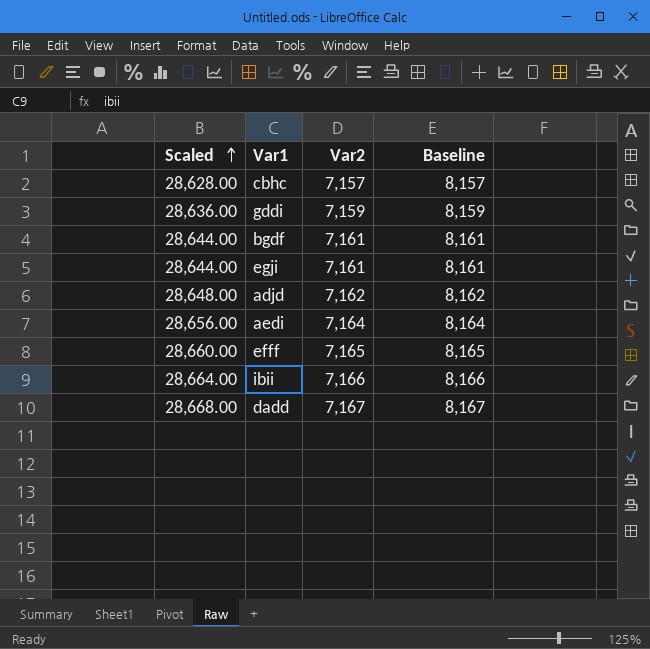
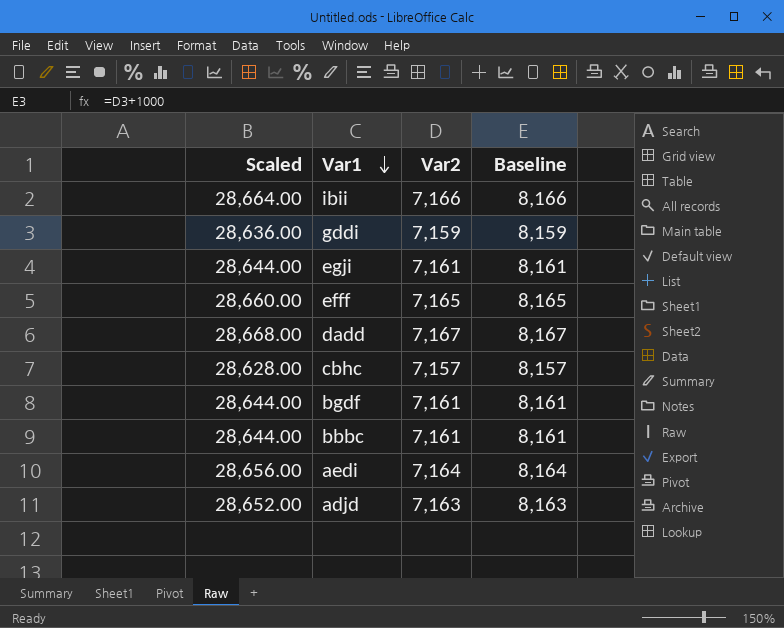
row order: Scaled ascending -> Var1 descending
row bbbc: none -> 28,644.00 | 7,161 | 8,161
adjd | Scaled: 28,648.00 -> 28,652.00
adjd | Var2: 7,162 -> 7,163
adjd | Baseline: 8,162 -> 8,163

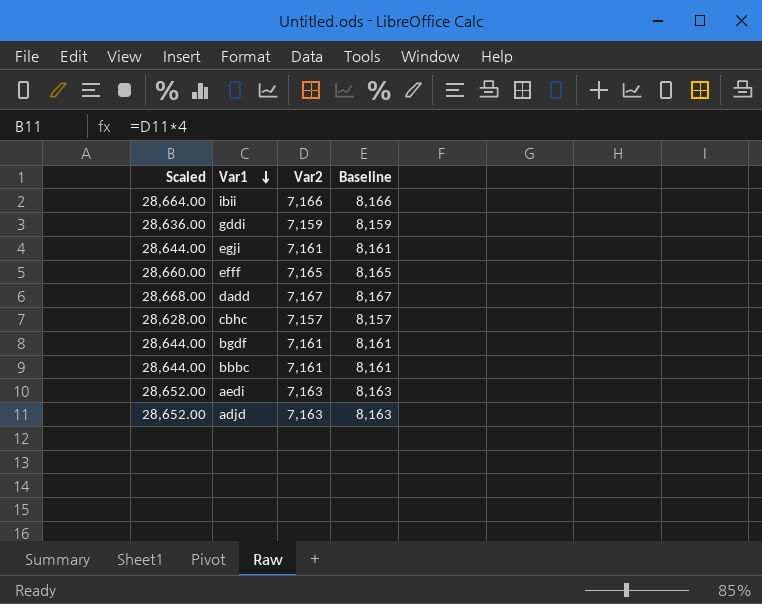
aedi | Scaled: 28,656.00 -> 28,652.00
aedi | Var2: 7,164 -> 7,163
aedi | Baseline: 8,164 -> 8,163

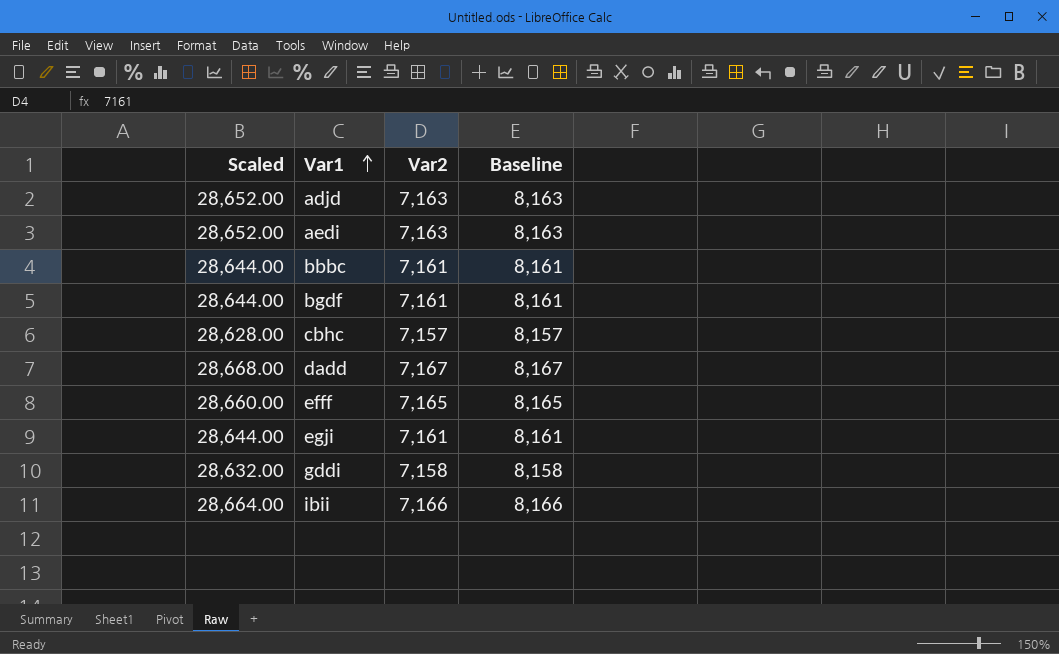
row order: Var1 descending -> Var1 ascending
gddi | Scaled: 28,636.00 -> 28,632.00
gddi | Var2: 7,159 -> 7,158
gddi | Baseline: 8,159 -> 8,158

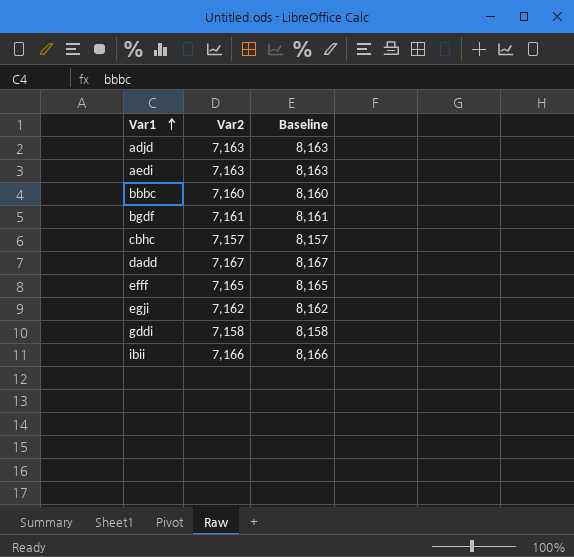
column Scaled | formula: [Var2] * 4 -> none
bbbc | Var2: 7,161 -> 7,160
bbbc | Baseline: 8,161 -> 8,160
egji | Var2: 7,161 -> 7,162
egji | Baseline: 8,161 -> 8,162

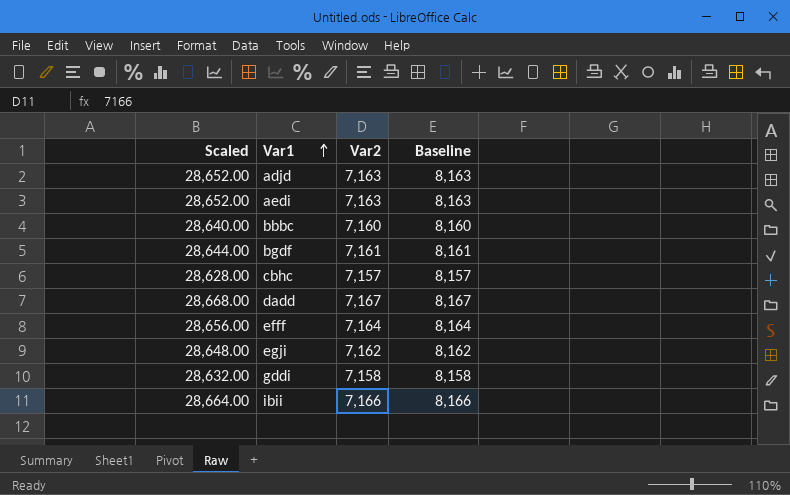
column Scaled | formula: none -> [Var2] * 4
efff | Var2: 7,165 -> 7,164
efff | Baseline: 8,165 -> 8,164

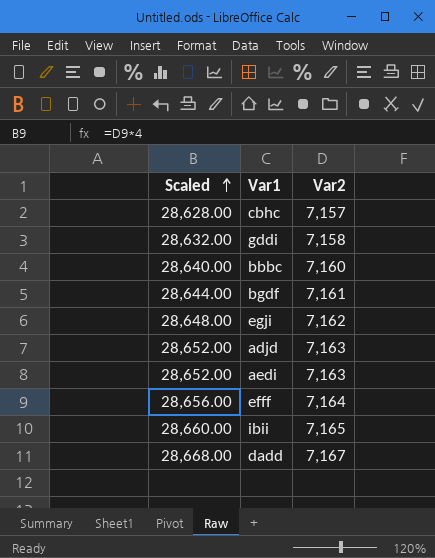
row order: Var1 ascending -> Scaled ascending
column Baseline | formula: [Var2] + 1000 -> none
ibii | Scaled: 28,664.00 -> 28,660.00
ibii | Var2: 7,166 -> 7,165

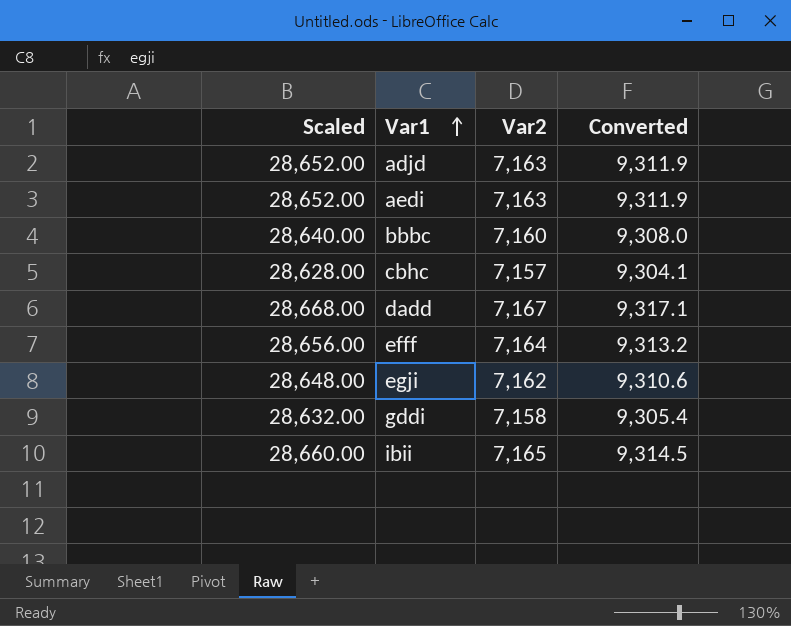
row order: Scaled ascending -> Var1 ascending
column Converted | formula: none -> [Var2] * 1.3
row bgdf: 28,644.00 | 7,161 -> none

